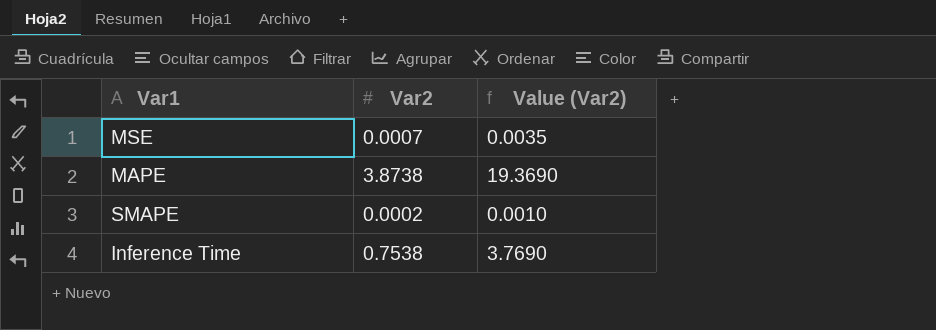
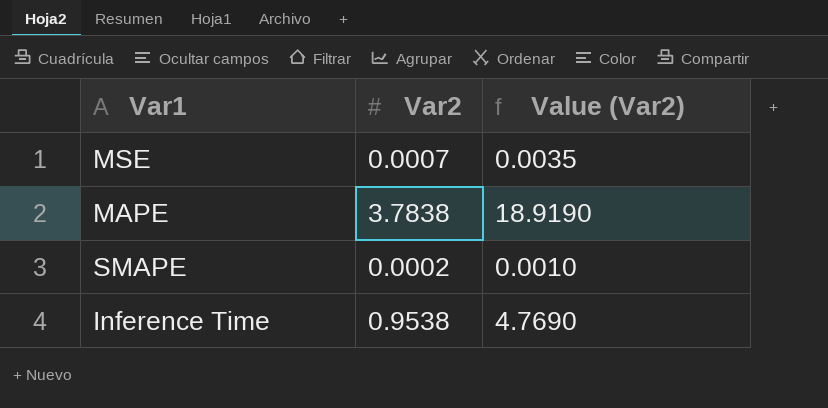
MAPE | Var2: 3.8738 -> 3.7838
MAPE | Value (Var2): 19.3690 -> 18.9190
Inference Time | Var2: 0.7538 -> 0.9538
Inference Time | Value (Var2): 3.7690 -> 4.7690

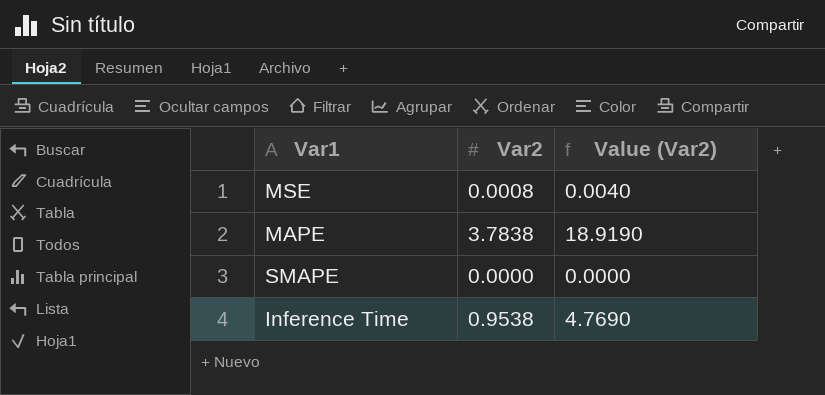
MSE | Var2: 0.0007 -> 0.0008
MSE | Value (Var2): 0.0035 -> 0.0040
SMAPE | Var2: 0.0002 -> 0.0000
SMAPE | Value (Var2): 0.0010 -> 0.0000

